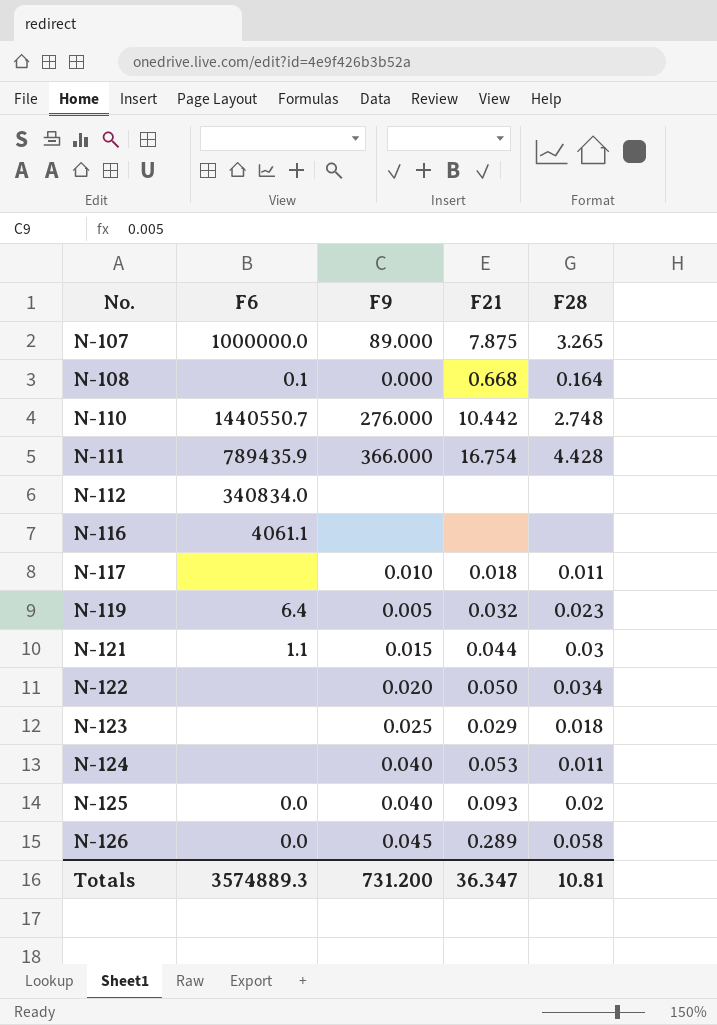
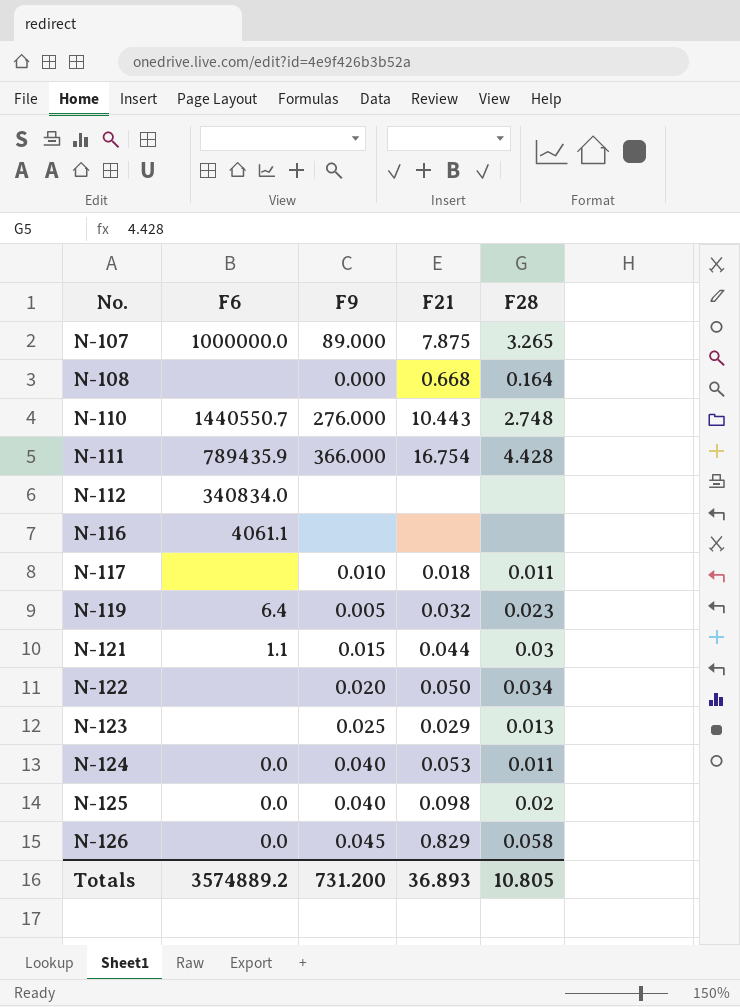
N-108 | F6: 0.1 -> none
N-110 | F21: 10.442 -> 10.443
N-123 | F28: 0.018 -> 0.013
N-124 | F6: none -> 0.0
N-125 | F21: 0.093 -> 0.098
N-126 | F21: 0.289 -> 0.829
Totals | F6: 3574889.3 -> 3574889.2
Totals | F21: 36.347 -> 36.893
Totals | F28: 10.81 -> 10.805

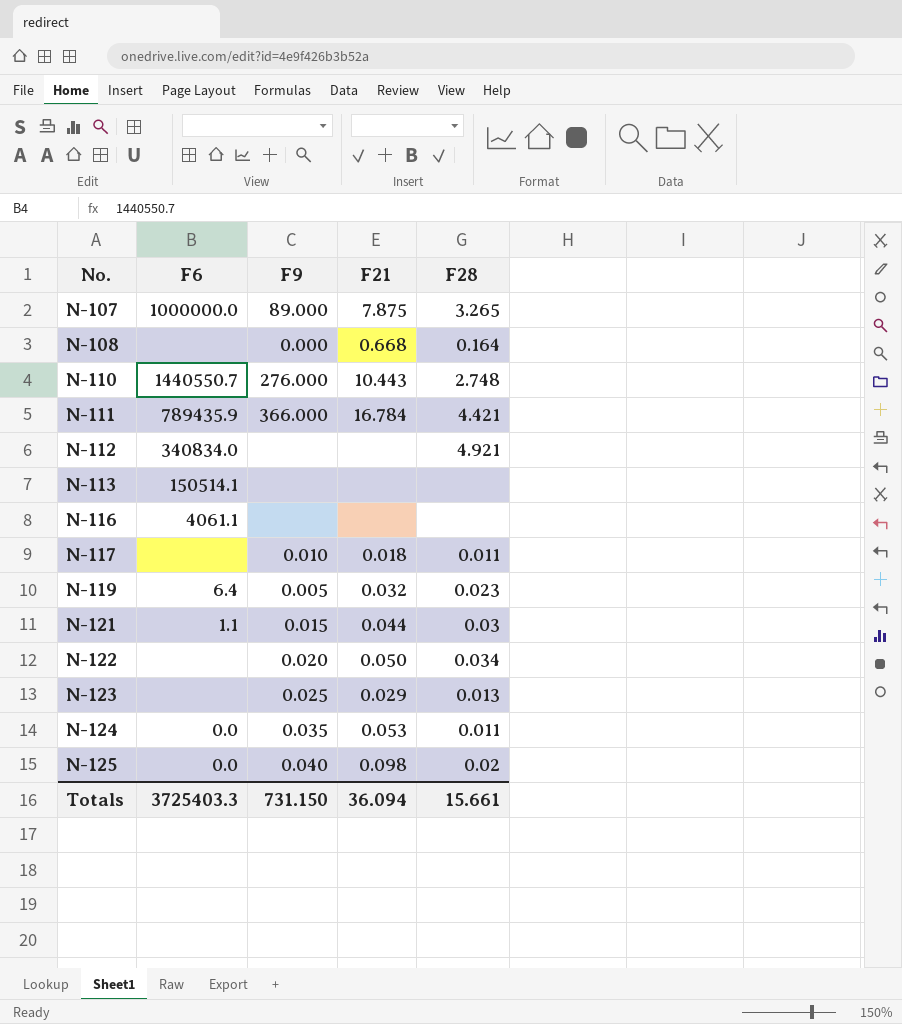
row N-126: 0.0 | 0.045 | 0.829 | 0.058 -> none
N-111 | F21: 16.754 -> 16.784
N-111 | F28: 4.428 -> 4.421
N-112 | F28: none -> 4.921
row N-113: none -> 150514.1 | none | none | none
N-124 | F9: 0.040 -> 0.035
Totals | F6: 3574889.2 -> 3725403.3
Totals | F9: 731.200 -> 731.150
Totals | F21: 36.893 -> 36.094
Totals | F28: 10.805 -> 15.661

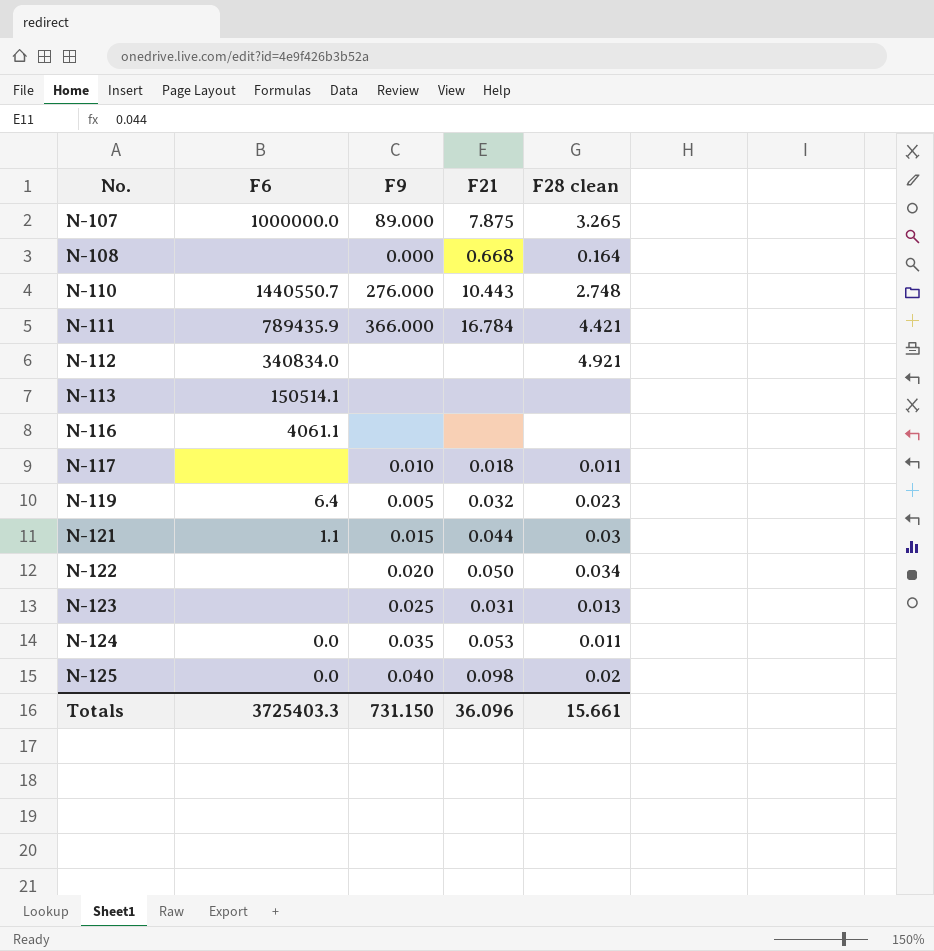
column name: F28 -> F28 clean
N-123 | F21: 0.029 -> 0.031
Totals | F21: 36.094 -> 36.096

